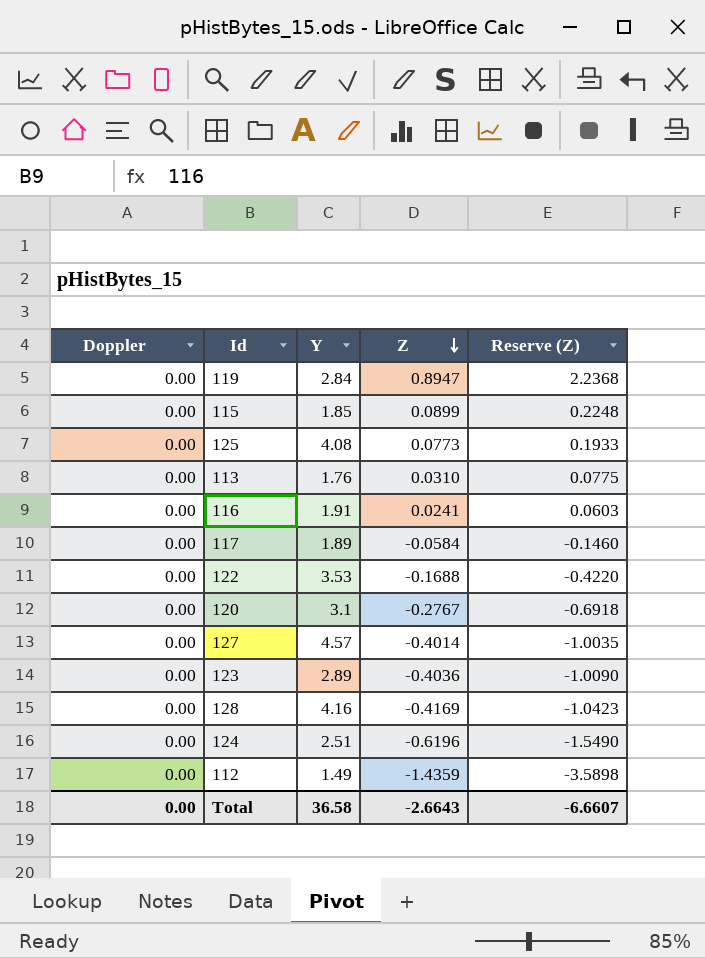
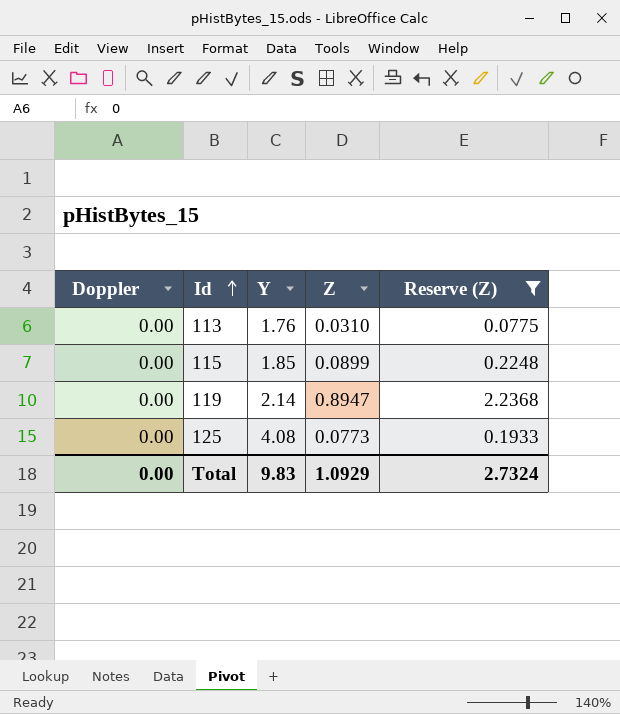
filter: none -> Reserve (Z) >= 0.0775
row order: Z descending -> Id ascending
119 | Y: 2.84 -> 2.14
Total | Y: 36.58 -> 9.83
Total | Z: -2.6643 -> 1.0929
Total | Reserve (Z): -6.6607 -> 2.7324

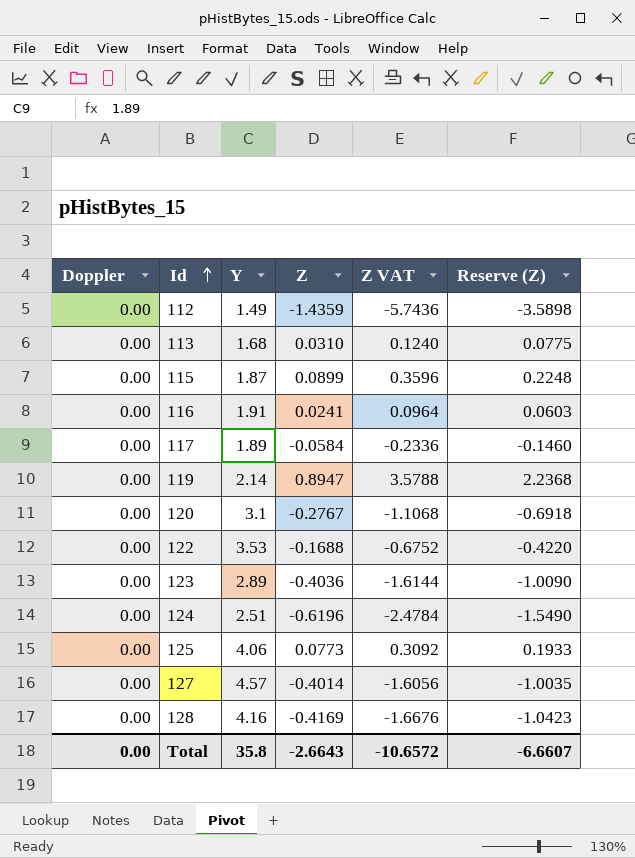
filter: Reserve (Z) >= 0.0775 -> none
column Z VAT | formula: none -> [Z] * 4
113 | Y: 1.76 -> 1.68
115 | Y: 1.85 -> 1.87
125 | Y: 4.08 -> 4.06
Total | Y: 9.83 -> 35.8
Total | Z: 1.0929 -> -2.6643
Total | Reserve (Z): 2.7324 -> -6.6607

